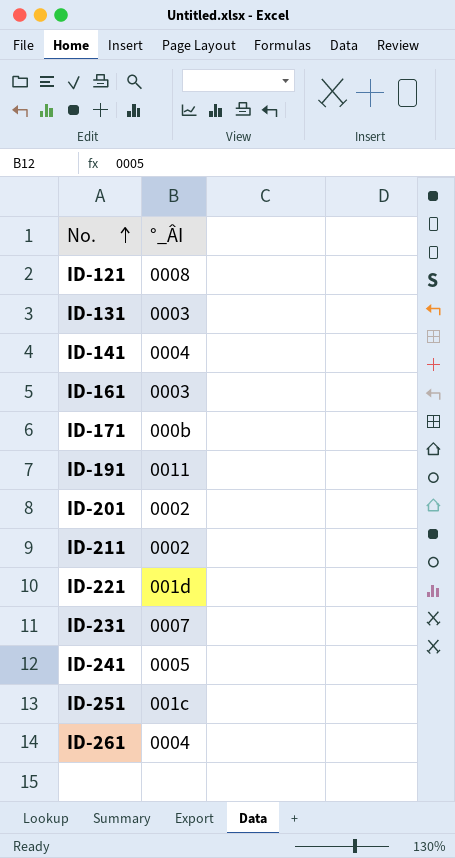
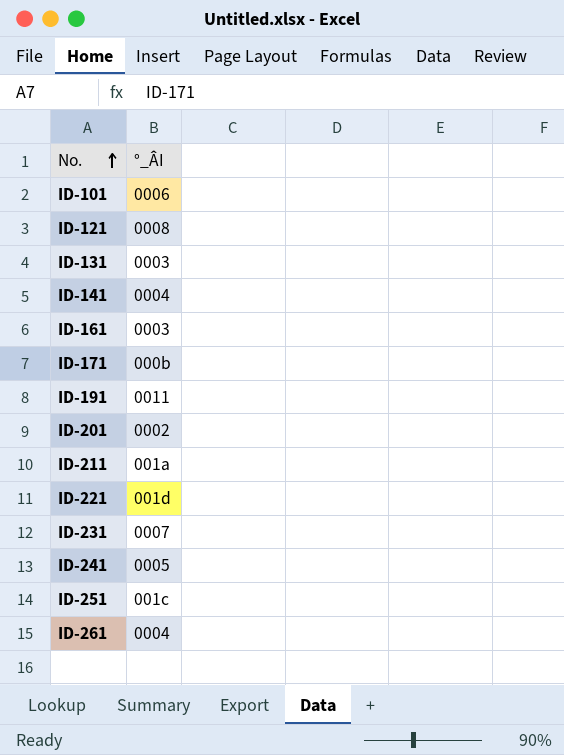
row ID-101: none -> 0006
ID-211 | °_ÂI: 0002 -> 001a

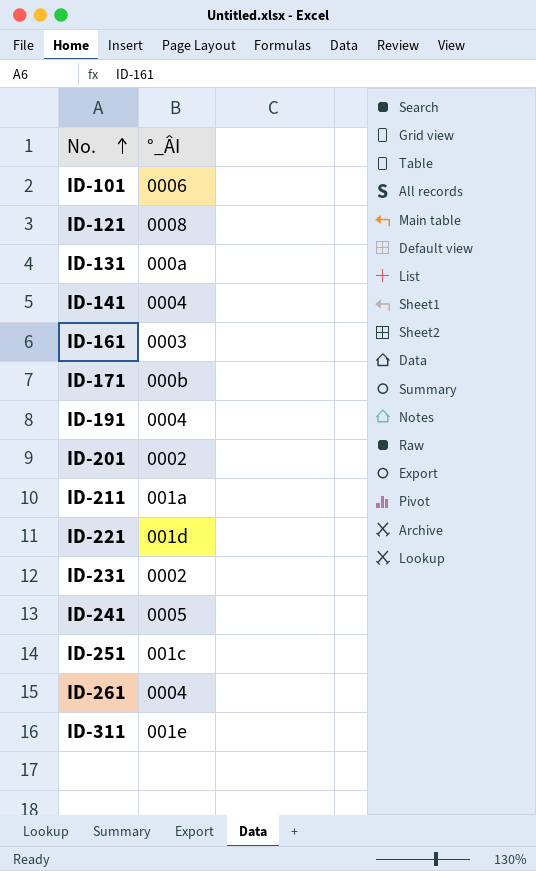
ID-131 | °_ÂI: 0003 -> 000a
ID-191 | °_ÂI: 0011 -> 0004
ID-231 | °_ÂI: 0007 -> 0002
row ID-311: none -> 001e

